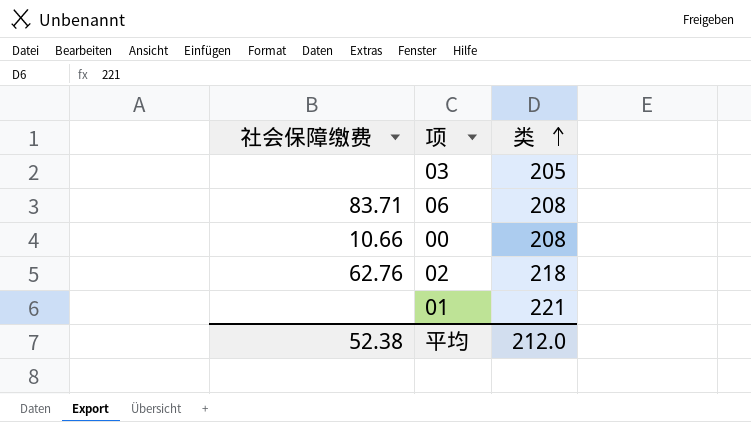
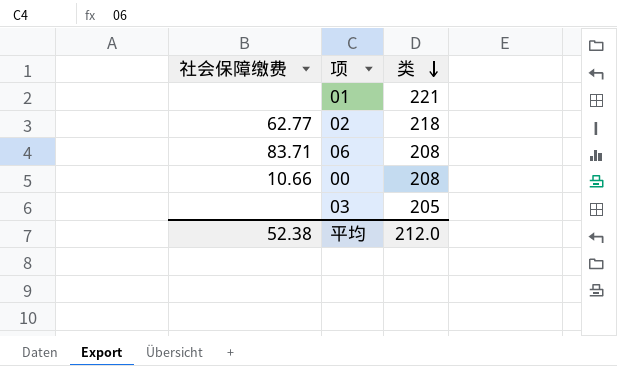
row order: 类 ascending -> 类 descending
02 | 社会保障缴费: 62.76 -> 62.77

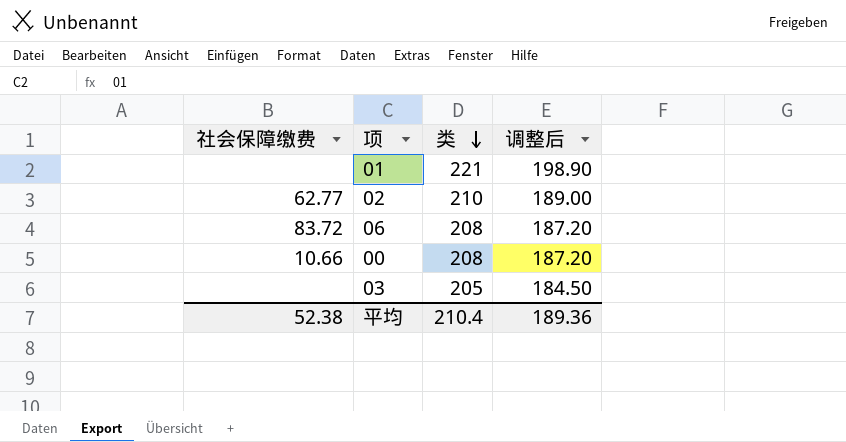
column 调整后 | formula: none -> [类] * 0.9
02 | 类: 218 -> 210
06 | 社会保障缴费: 83.71 -> 83.72
平均 | 类: 212.0 -> 210.4

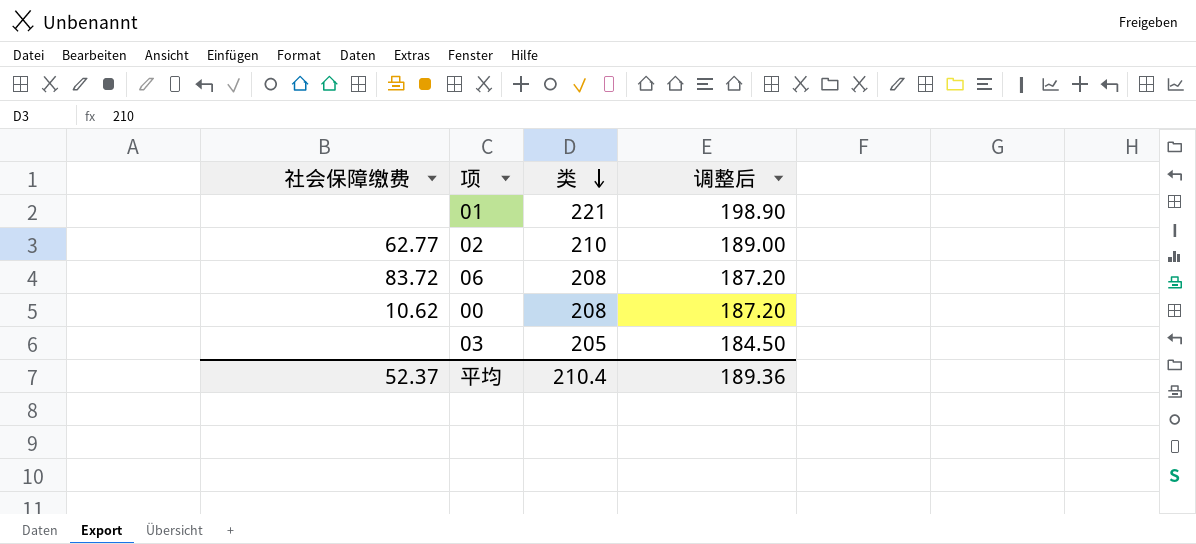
00 | 社会保障缴费: 10.66 -> 10.62
平均 | 社会保障缴费: 52.38 -> 52.37

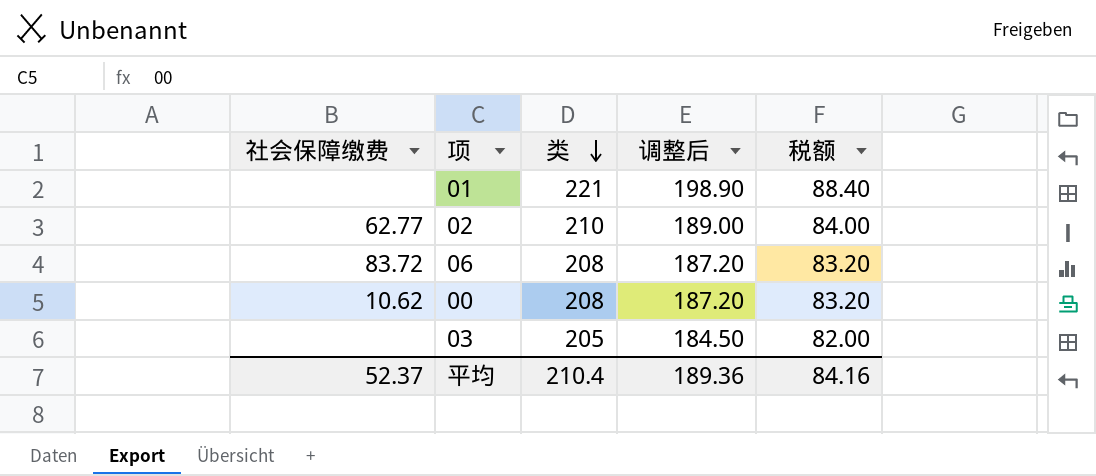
column 税额 | formula: none -> [类] * 0.4

